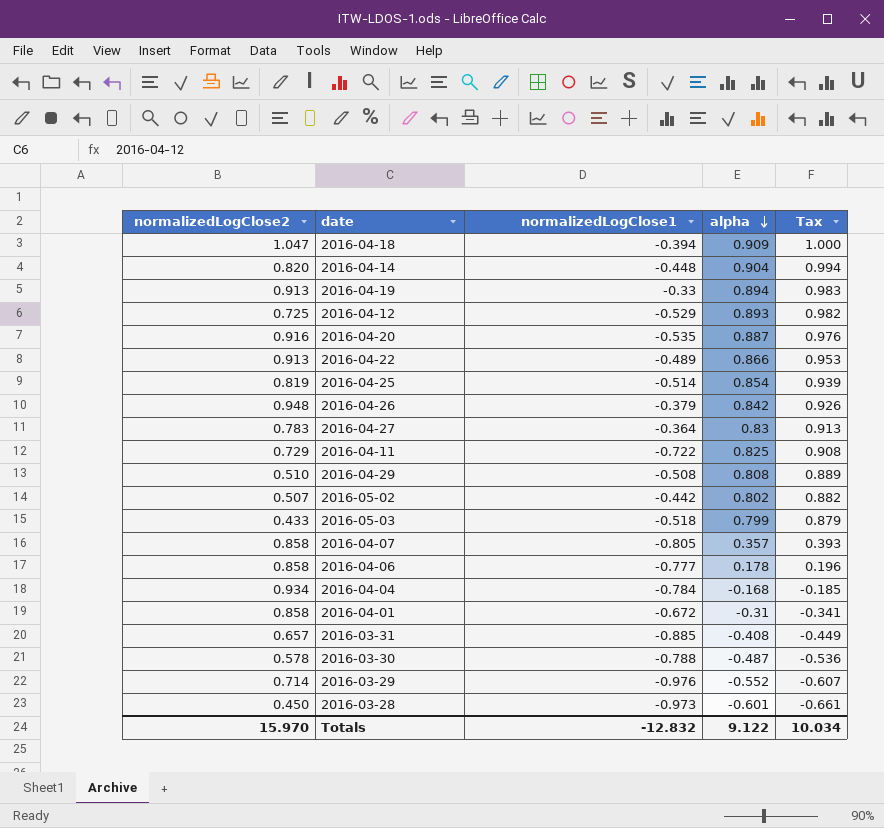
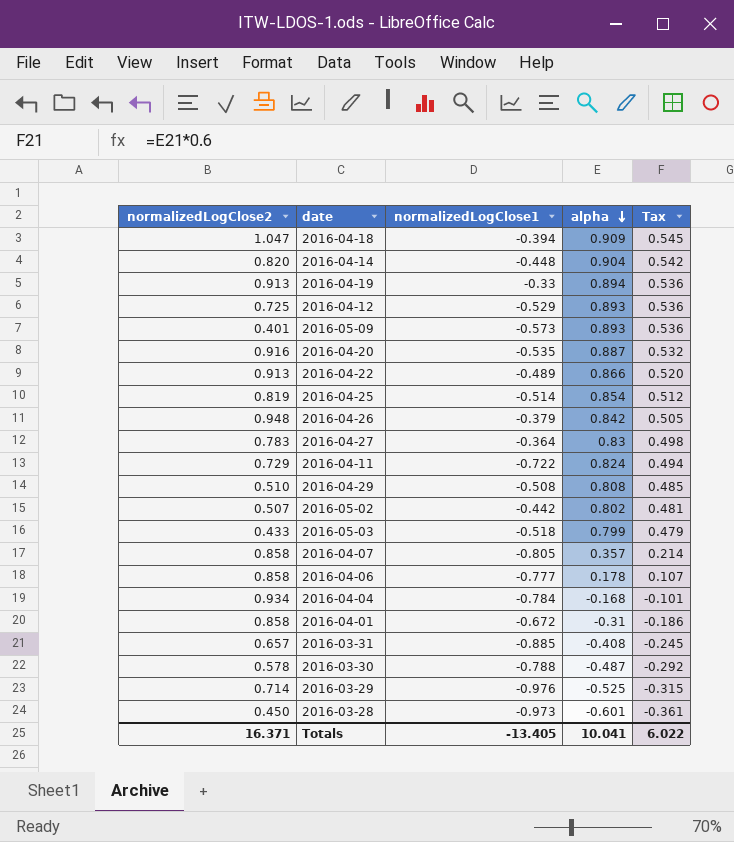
column Tax | formula: [alpha] * 1.1 -> [alpha] * 0.6
row 2016-05-09: none -> 0.401 | -0.573 | 0.893 | 0.536
2016-04-11 | alpha: 0.825 -> 0.824
2016-03-29 | alpha: -0.552 -> -0.525
Totals | normalizedLogClose2: 15.970 -> 16.371
Totals | normalizedLogClose1: -12.832 -> -13.405
Totals | alpha: 9.122 -> 10.041
Totals | Tax: 10.034 -> 6.022

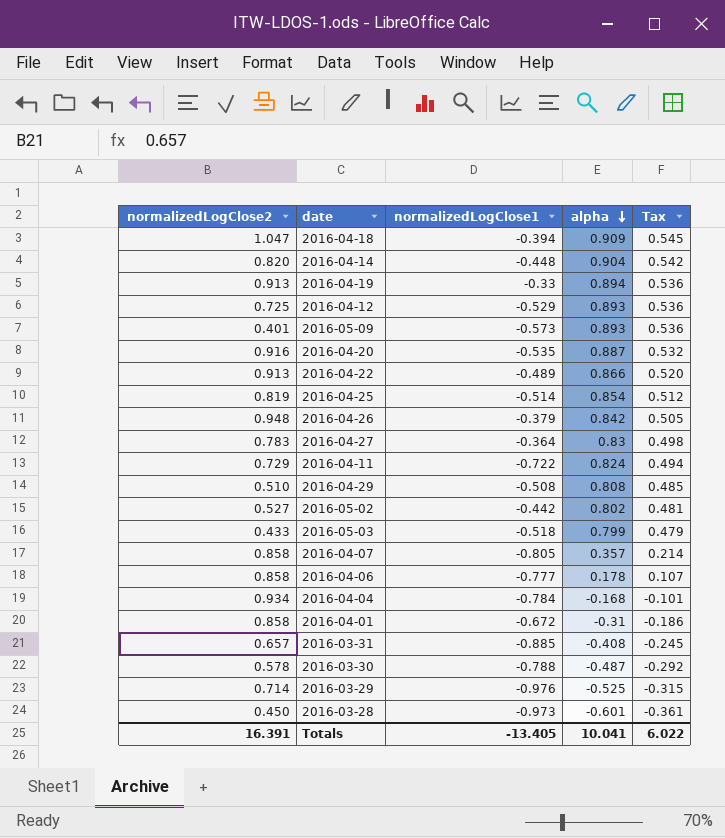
2016-05-02 | normalizedLogClose2: 0.507 -> 0.527
Totals | normalizedLogClose2: 16.371 -> 16.391

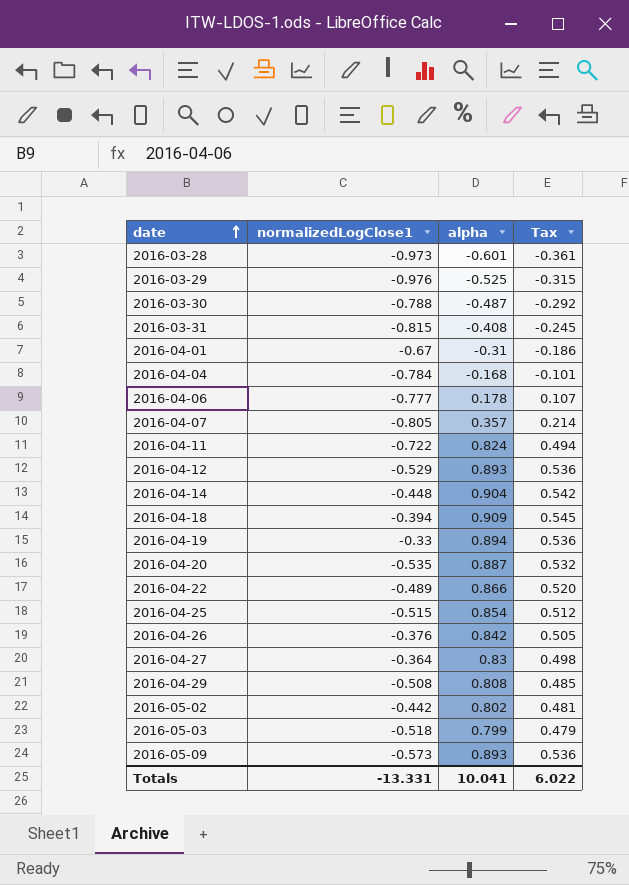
row order: alpha descending -> date ascending
column normalizedLogClose2 | position: 1 -> none
2016-03-31 | normalizedLogClose1: -0.885 -> -0.815
2016-04-01 | normalizedLogClose1: -0.672 -> -0.67
2016-04-25 | normalizedLogClose1: -0.514 -> -0.515
2016-04-26 | normalizedLogClose1: -0.379 -> -0.376
Totals | normalizedLogClose1: -13.405 -> -13.331

